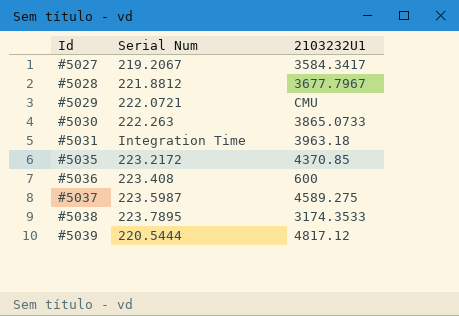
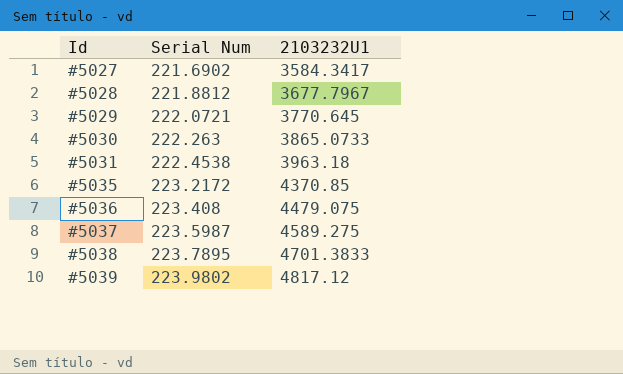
#5027 | Serial Num: 219.2067 -> 221.6902
#5029 | 2103232U1: CMU -> 3770.645
#5031 | Serial Num: Integration Time -> 222.4538
#5036 | 2103232U1: 600 -> 4479.075
#5038 | 2103232U1: 3174.3533 -> 4701.3833
#5039 | Serial Num: 220.5444 -> 223.9802

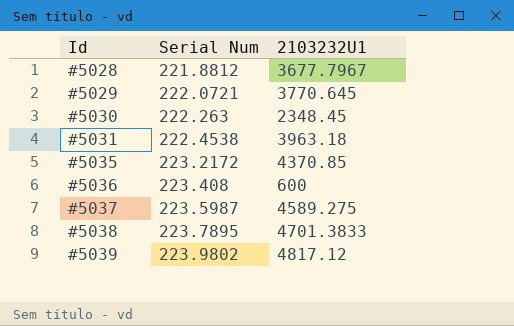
row #5027: 221.6902 | 3584.3417 -> none
#5030 | 2103232U1: 3865.0733 -> 2348.45
#5036 | 2103232U1: 4479.075 -> 600

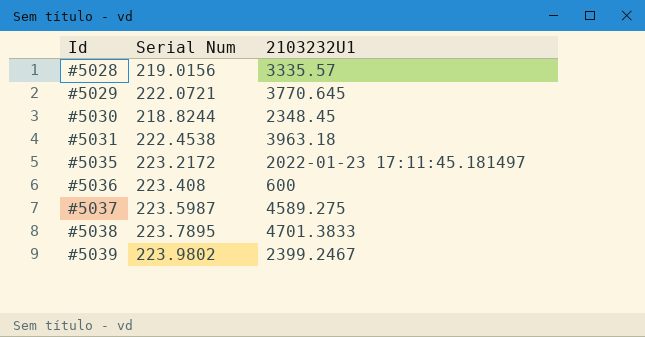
#5028 | Serial Num: 221.8812 -> 219.0156
#5028 | 2103232U1: 3677.7967 -> 3335.57
#5030 | Serial Num: 222.263 -> 218.8244
#5035 | 2103232U1: 4370.85 -> 2022-01-23 17:11:45.181497
#5039 | 2103232U1: 4817.12 -> 2399.2467

